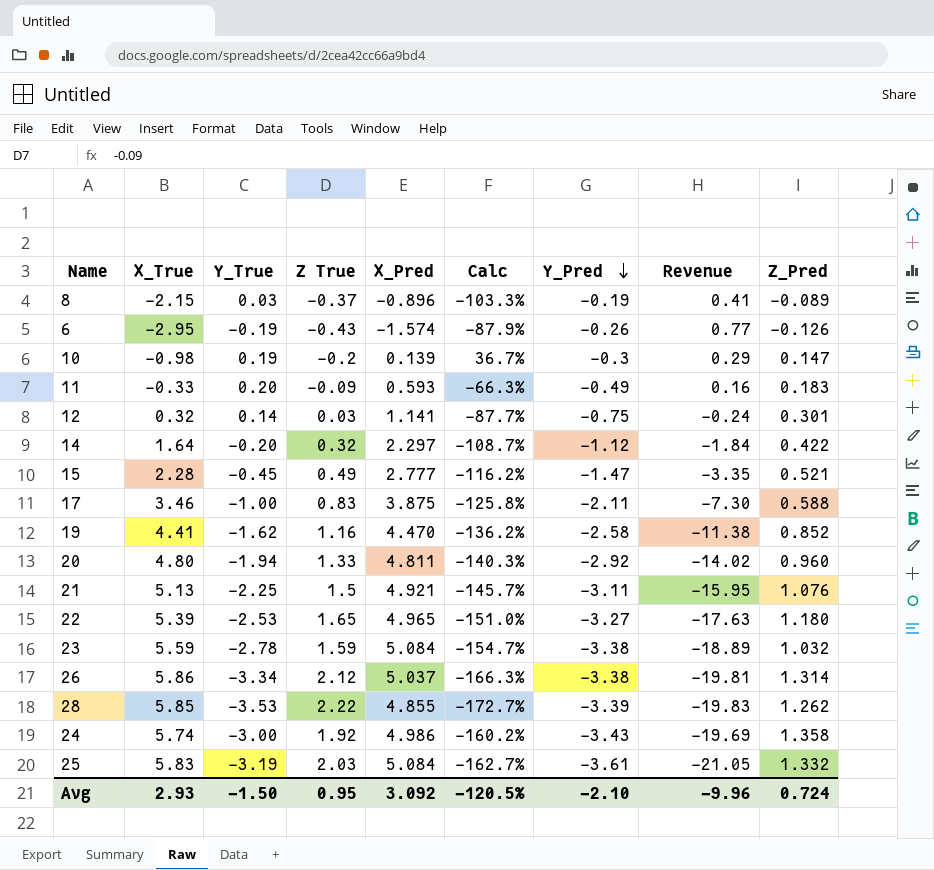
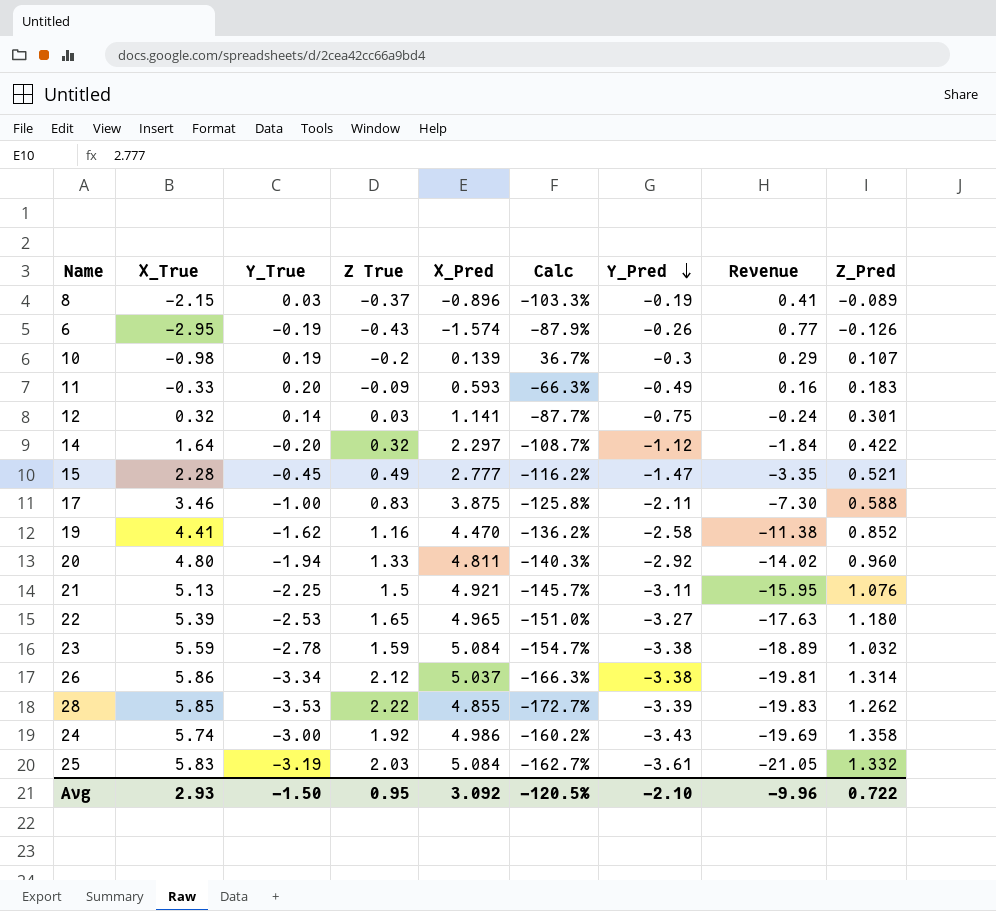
10 | Z_Pred: 0.147 -> 0.107
Avg | Z_Pred: 0.724 -> 0.722

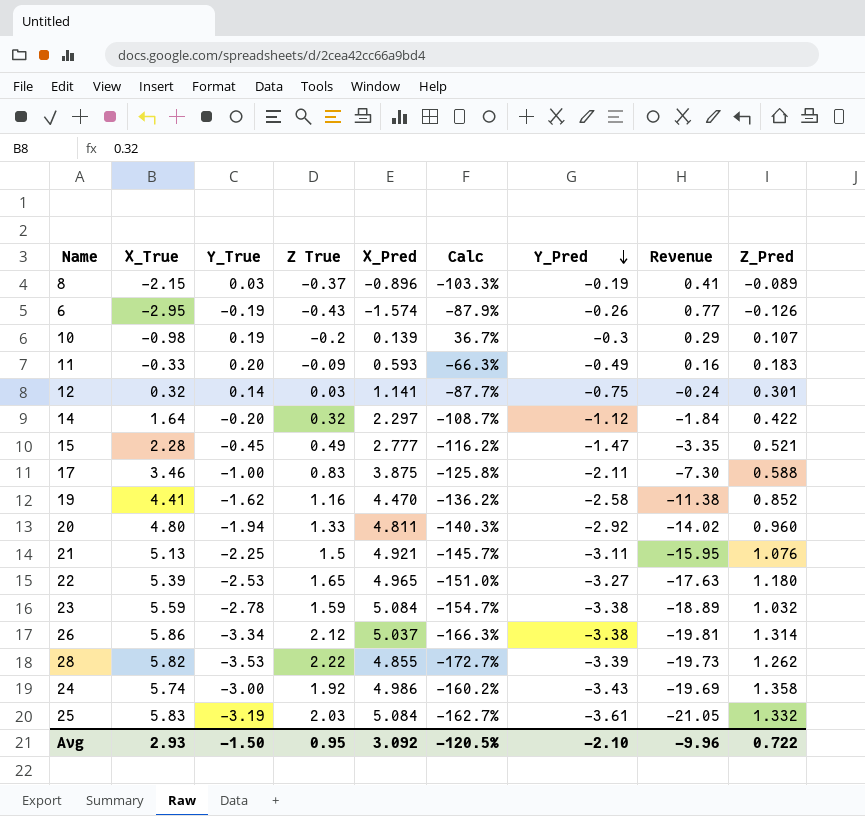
28 | X_True: 5.85 -> 5.82
28 | Revenue: -19.83 -> -19.73

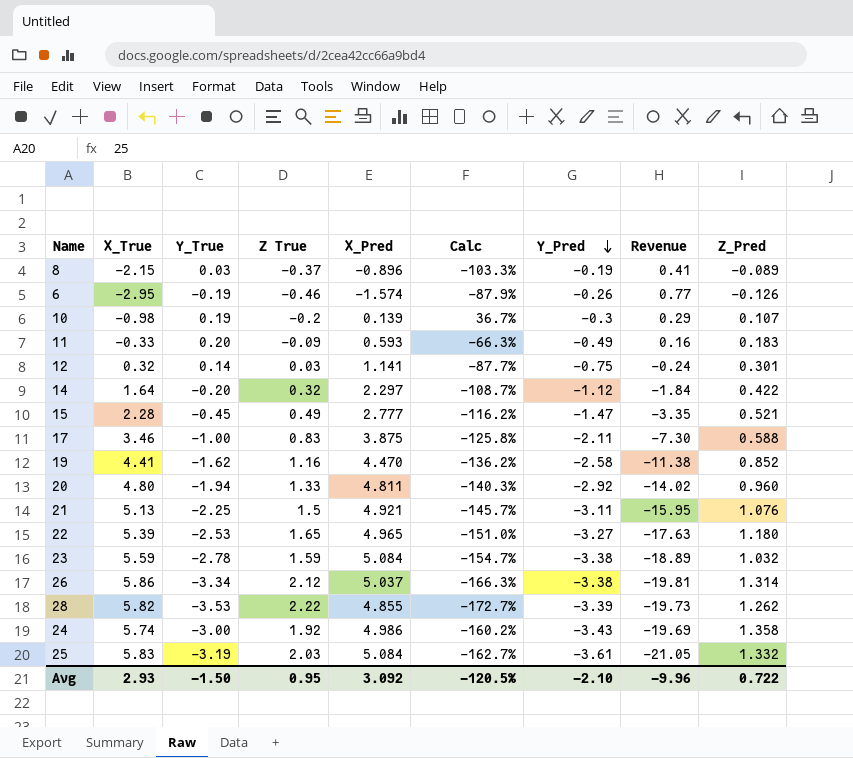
6 | Z True: -0.43 -> -0.46

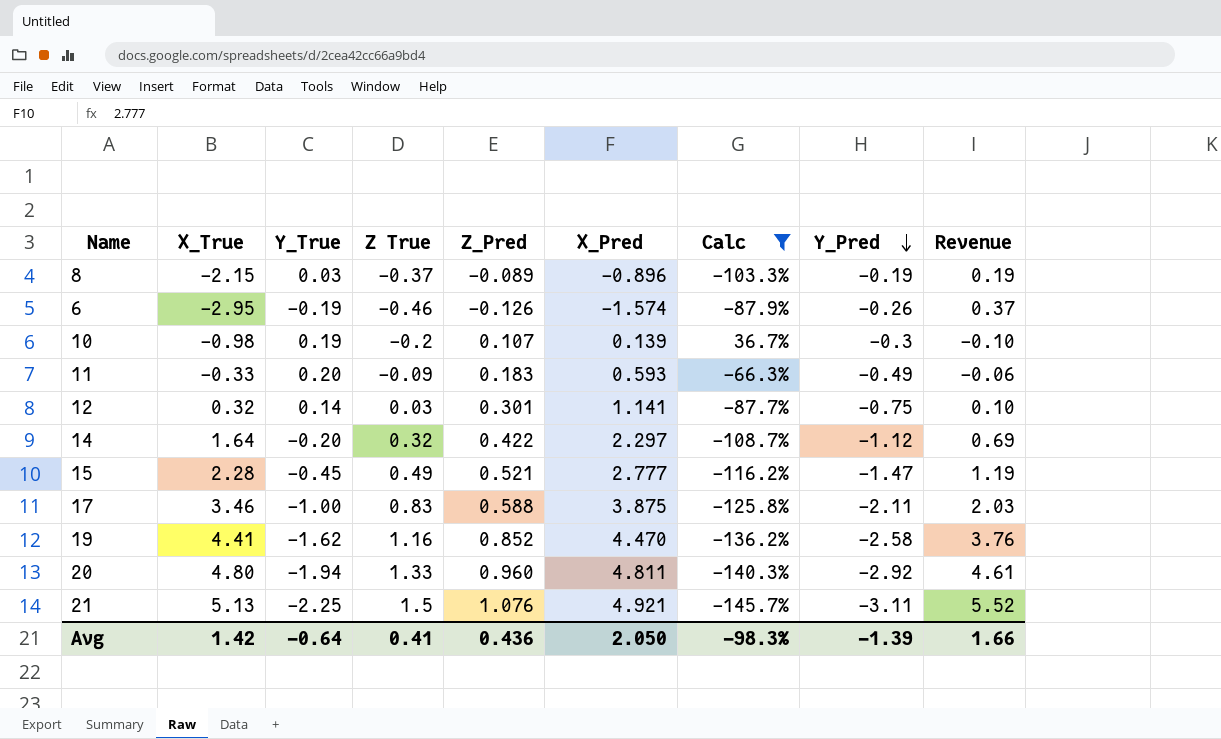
filter: none -> Calc >= -145.7%
column Z_Pred | position: 9 -> 5
column Revenue | formula: [X_True] * [Y_Pred] -> [X_True] * [Z_Pred]
Avg | X_True: 2.93 -> 1.42
Avg | Y_True: -1.50 -> -0.64
Avg | Z True: 0.95 -> 0.41
Avg | Z_Pred: 0.722 -> 0.436
Avg | X_Pred: 3.092 -> 2.050
Avg | Calc: -120.5% -> -98.3%
Avg | Y_Pred: -2.10 -> -1.39
Avg | Revenue: -9.96 -> 1.66

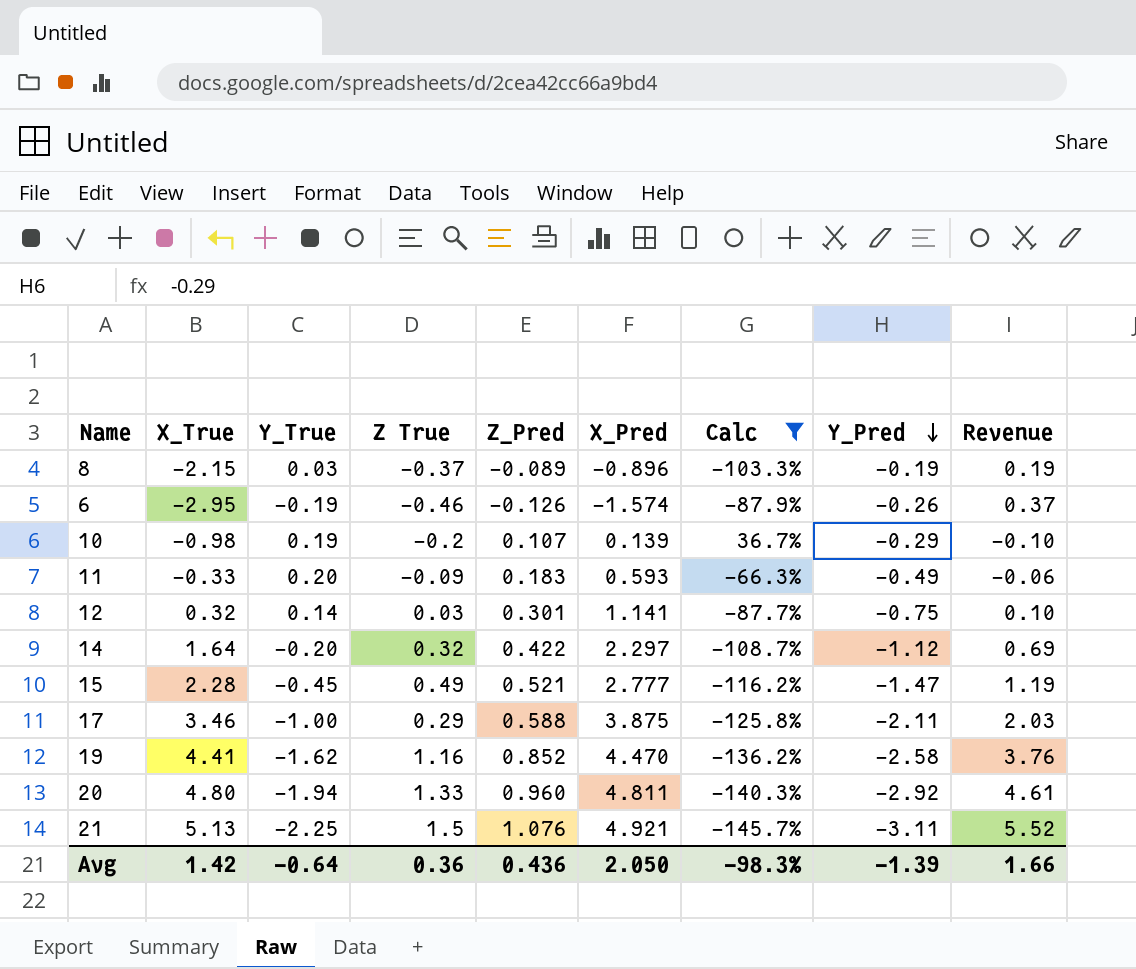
10 | Y_Pred: -0.3 -> -0.29
17 | Z True: 0.83 -> 0.29
Avg | Z True: 0.41 -> 0.36

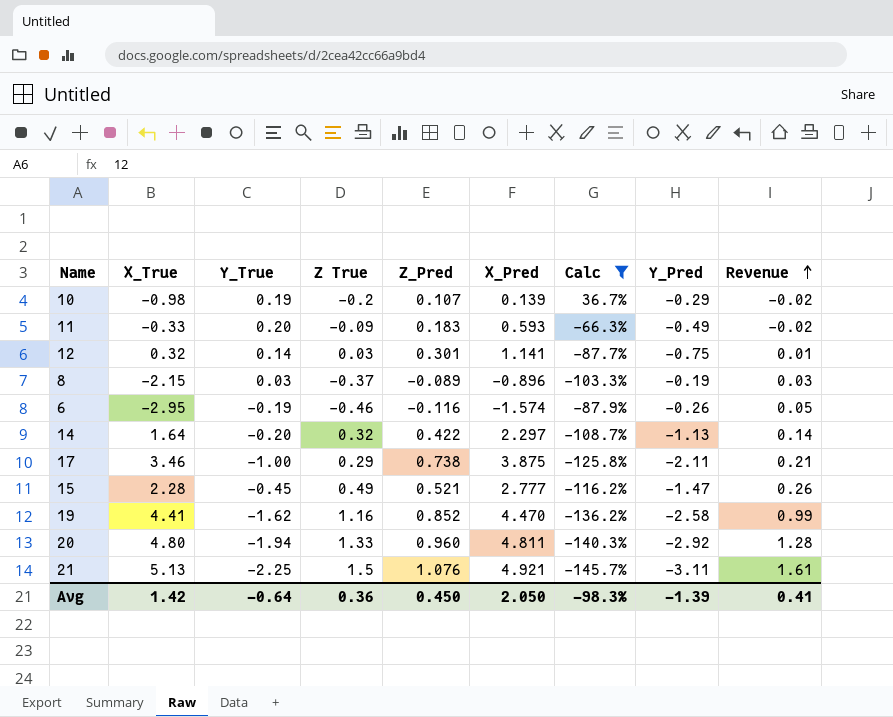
row order: Y_Pred descending -> Revenue ascending
column Revenue | formula: [X_True] * [Z_Pred] -> [Z True] * [Z_Pred]
6 | Z_Pred: -0.126 -> -0.116
14 | Y_Pred: -1.12 -> -1.13
17 | Z_Pred: 0.588 -> 0.738
Avg | Z_Pred: 0.436 -> 0.450
Avg | Revenue: 1.66 -> 0.41

